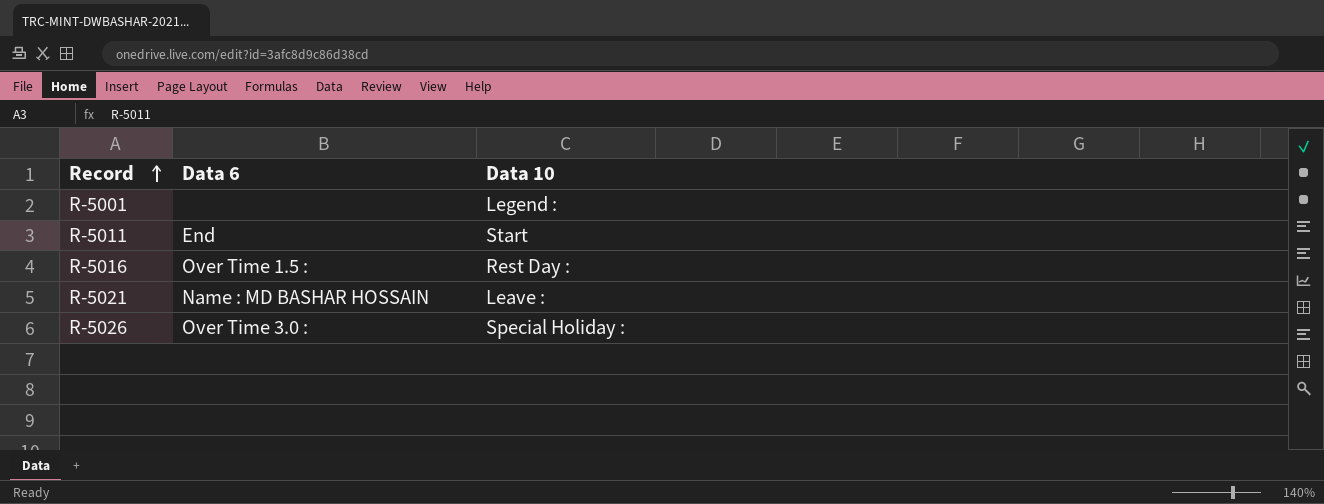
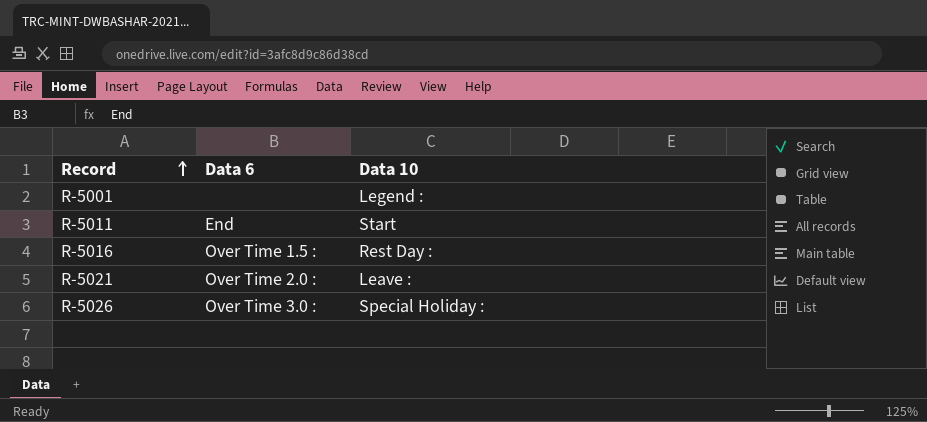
R-5021 | Data 6: Name : MD BASHAR HOSSAIN -> Over Time 2.0 :

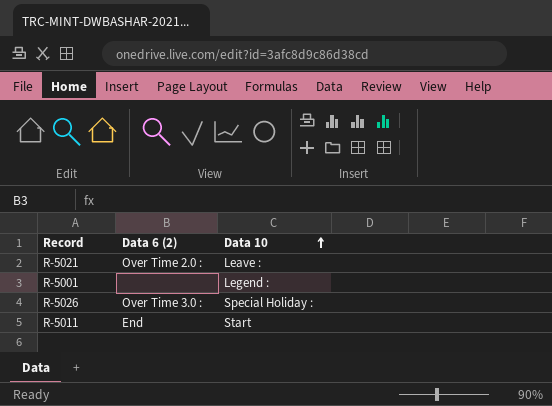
row order: Record ascending -> Data 10 ascending
column name: Data 6 -> Data 6 (2)
row R-5016: Over Time 1.5 : | Rest Day : -> none

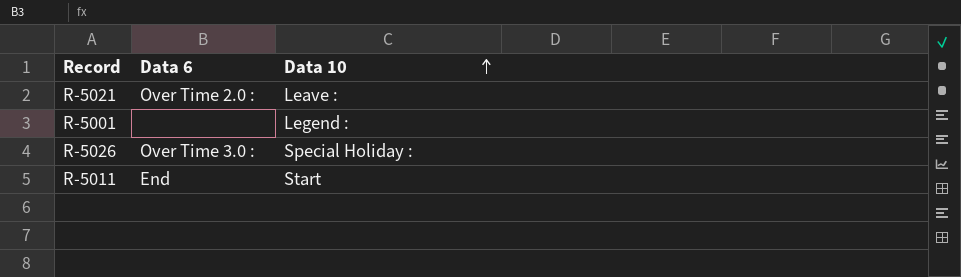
column name: Data 6 (2) -> Data 6

